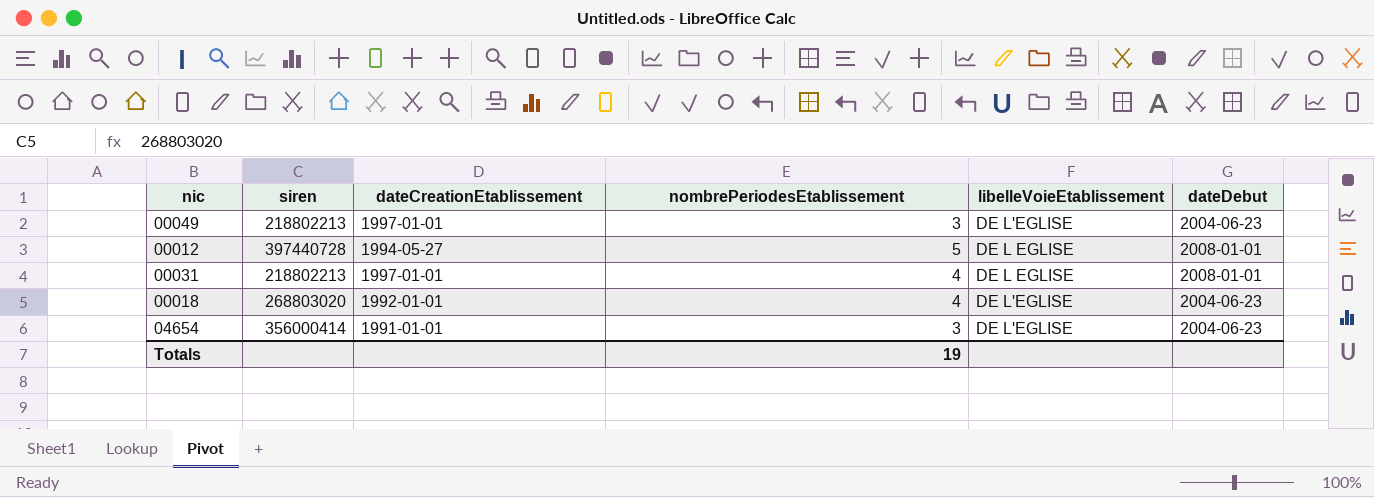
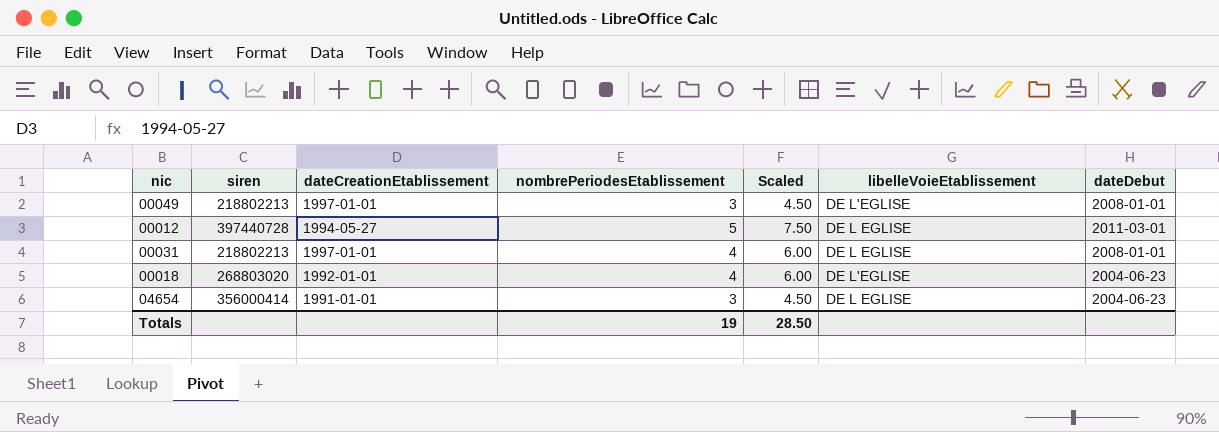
column Scaled | formula: none -> [nombrePeriodesEtablissement] * 1.5
00049 | dateDebut: 2004-06-23 -> 2008-01-01
00012 | dateDebut: 2008-01-01 -> 2011-03-01
04654 | libelleVoieEtablissement: DE L'EGLISE -> DE L EGLISE

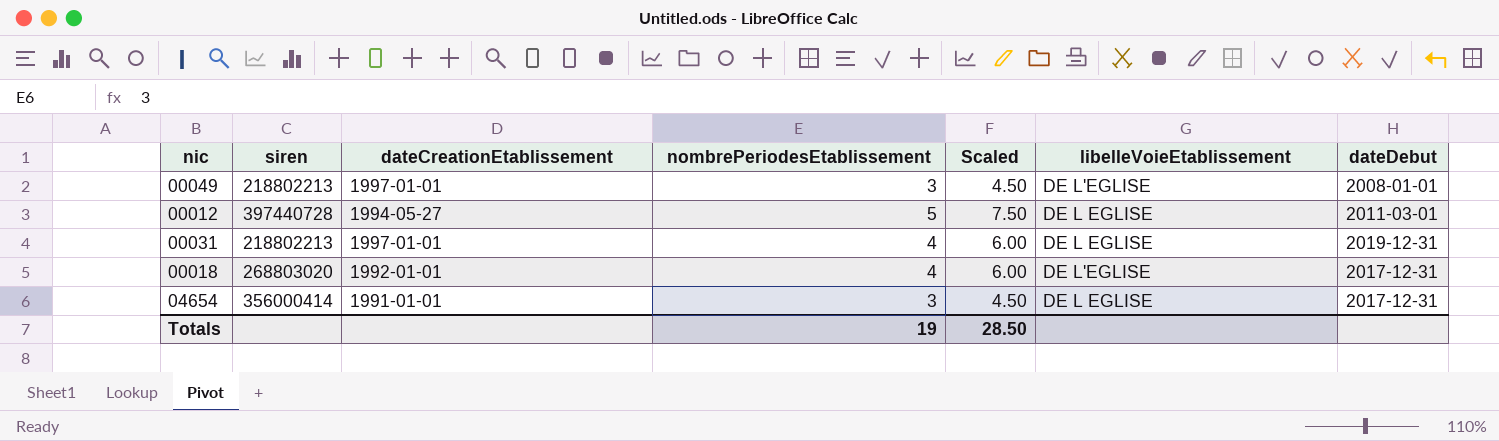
00031 | dateDebut: 2008-01-01 -> 2019-12-31
00018 | dateDebut: 2004-06-23 -> 2017-12-31
04654 | dateDebut: 2004-06-23 -> 2017-12-31

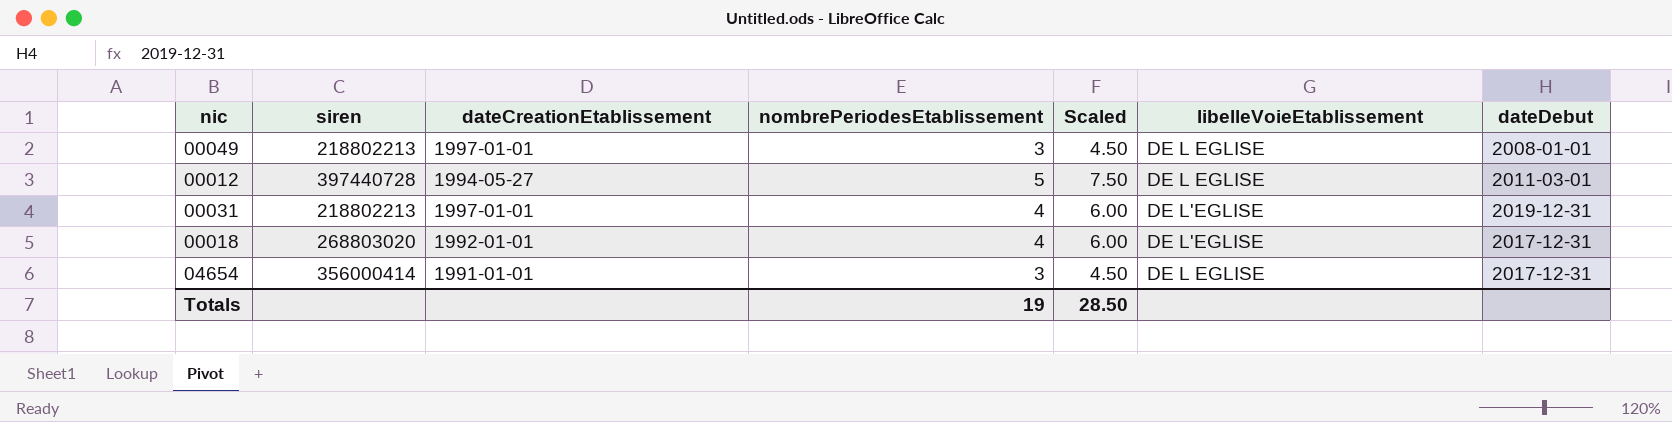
00049 | libelleVoieEtablissement: DE L'EGLISE -> DE L EGLISE
00031 | libelleVoieEtablissement: DE L EGLISE -> DE L'EGLISE

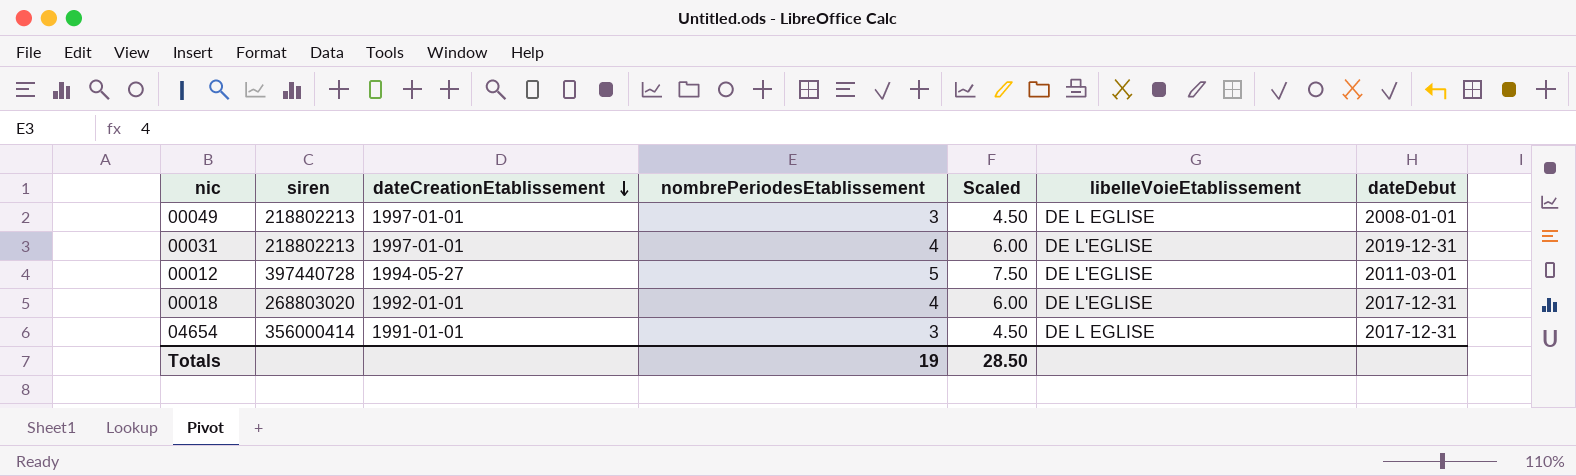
row order: none -> dateCreationEtablissement descending
00012 | libelleVoieEtablissement: DE L EGLISE -> DE L'EGLISE

